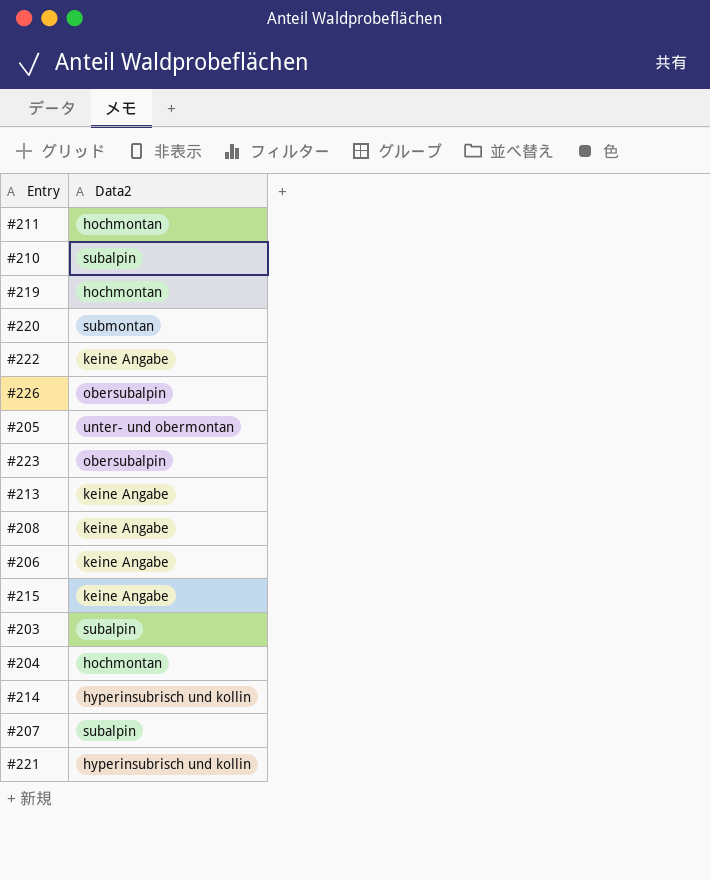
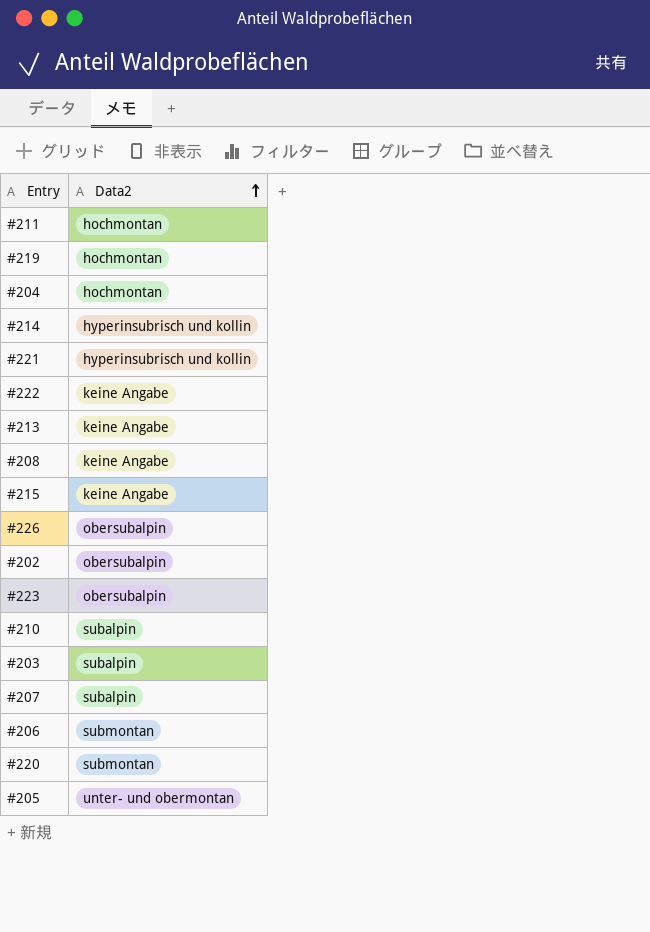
row order: none -> Data2 ascending
row #202: none -> obersubalpin
#206 | Data2: keine Angabe -> submontan

